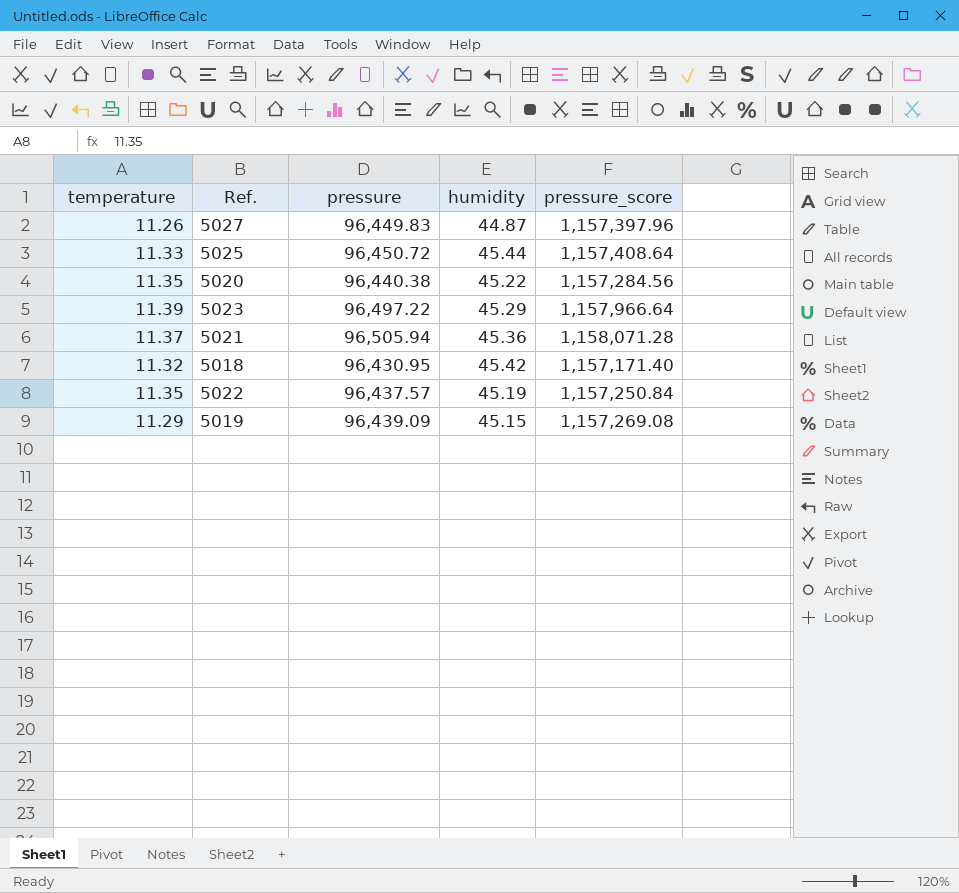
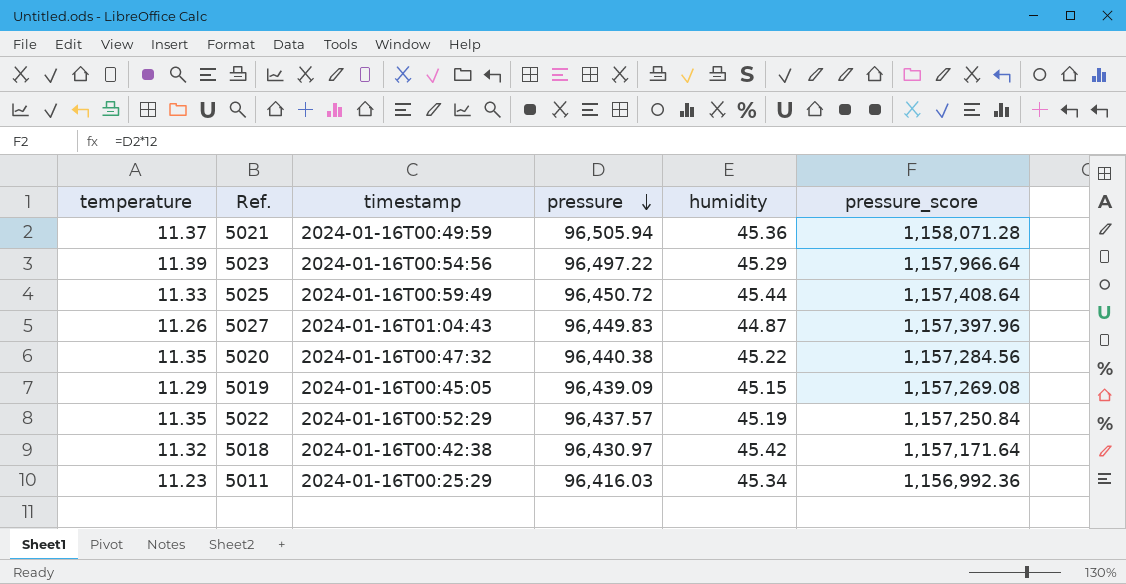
row order: none -> pressure descending
column timestamp | position: none -> 3
5018 | pressure: 96,430.95 -> 96,430.97
5018 | pressure_score: 1,157,171.40 -> 1,157,171.64
row 5011: none -> 11.23 | 2024-01-16T00:25:29 | 96,416.03 | 45.34 | 1,156,992.36

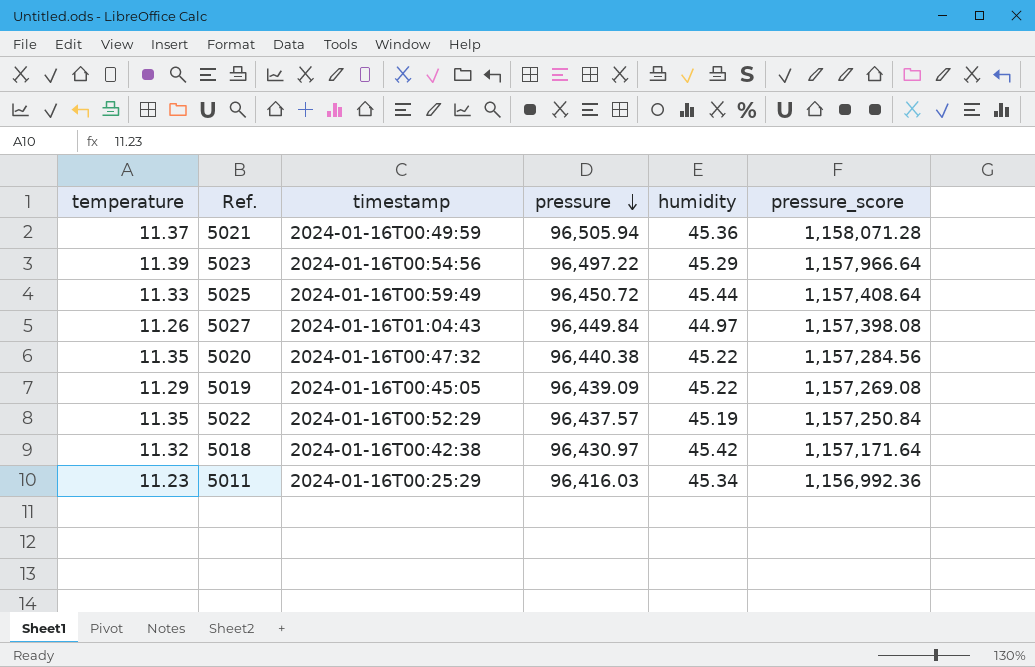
5027 | pressure: 96,449.83 -> 96,449.84
5027 | humidity: 44.87 -> 44.97
5027 | pressure_score: 1,157,397.96 -> 1,157,398.08
5019 | humidity: 45.15 -> 45.22

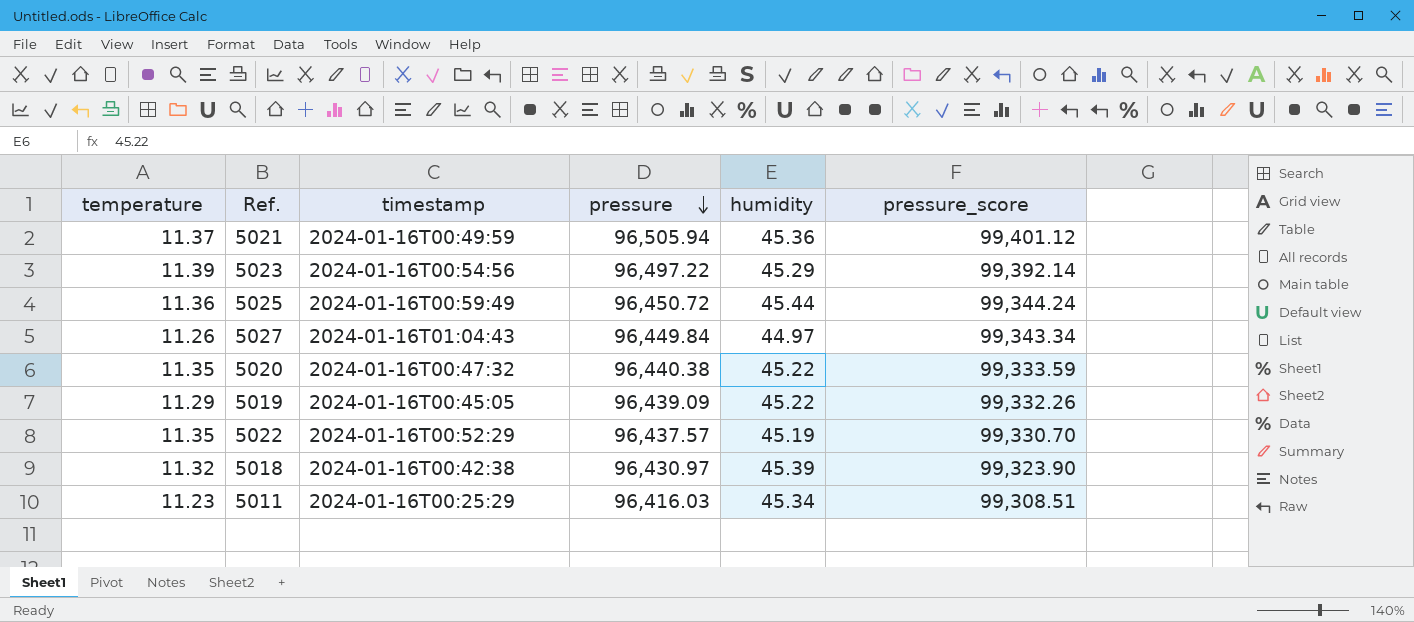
column pressure_score | formula: [pressure] * 12 -> [pressure] * 1.03
5025 | temperature: 11.33 -> 11.36
5018 | humidity: 45.42 -> 45.39

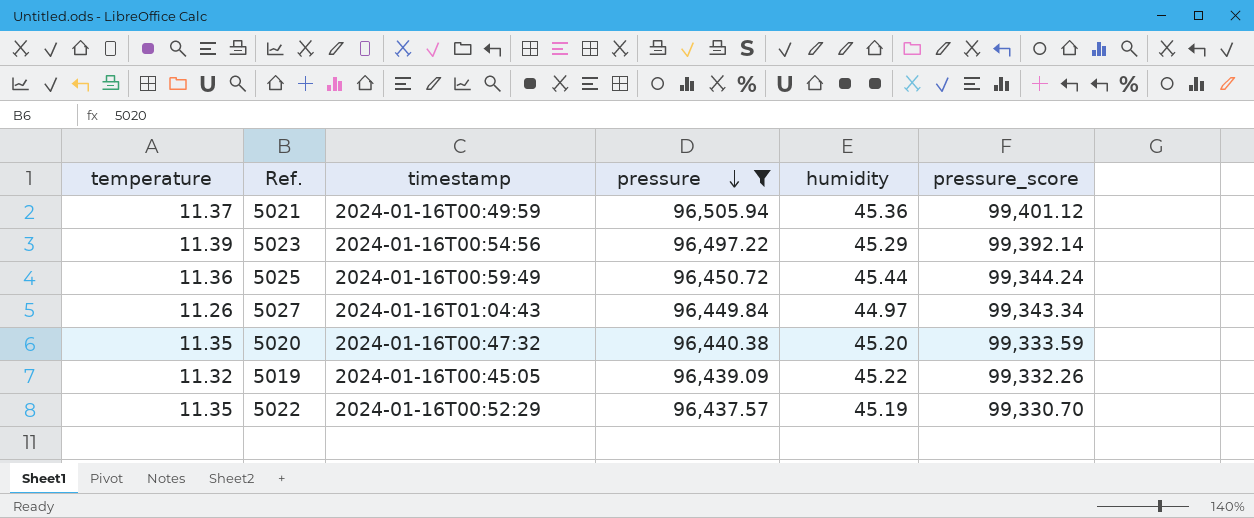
filter: none -> pressure >= 96,437.57
5020 | humidity: 45.22 -> 45.20
5019 | temperature: 11.29 -> 11.32

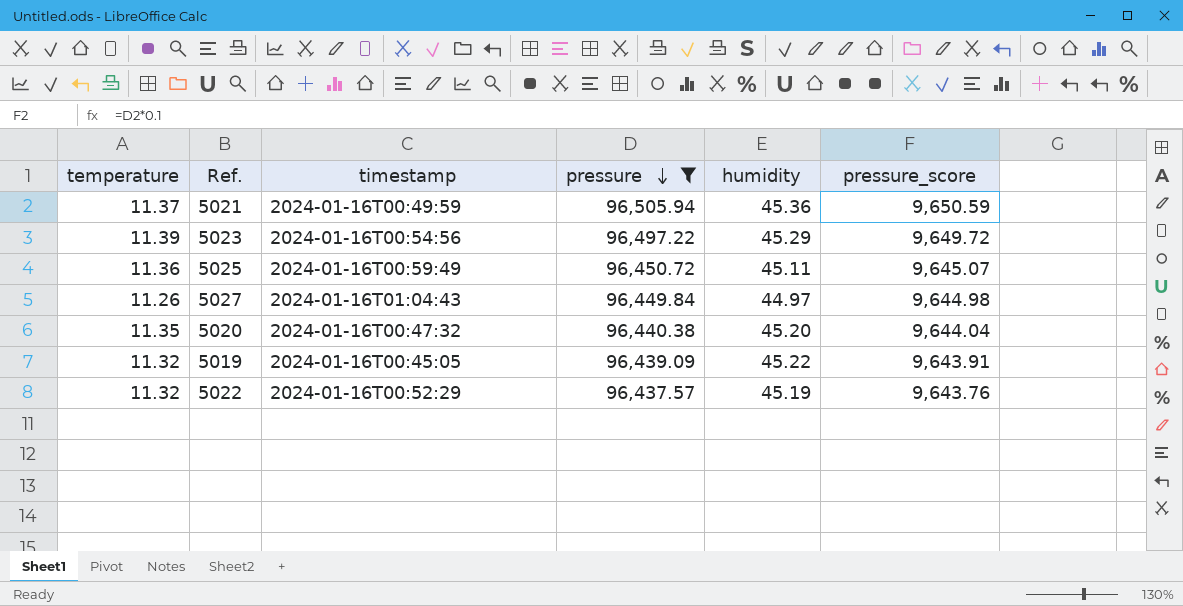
column pressure_score | formula: [pressure] * 1.03 -> [pressure] * 0.1
5025 | humidity: 45.44 -> 45.11
5022 | temperature: 11.35 -> 11.32

